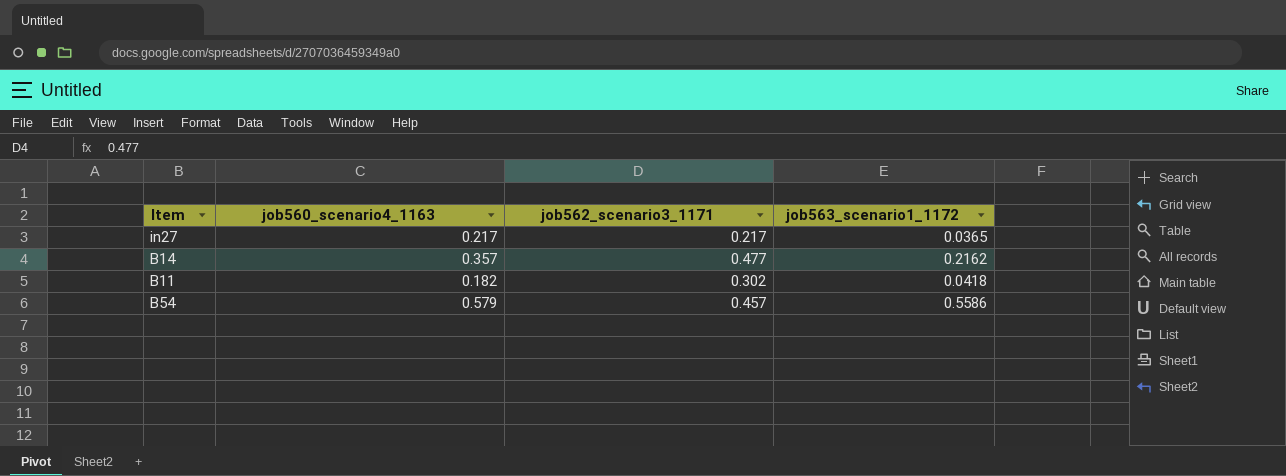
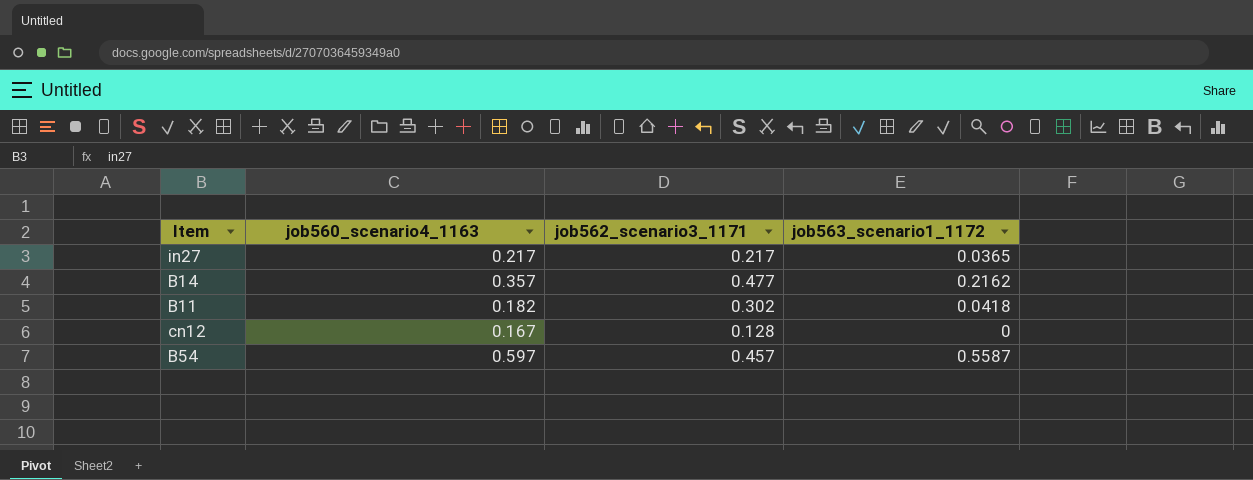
row cn12: none -> 0.167 | 0.128 | 0
B54 | job560_scenario4_1163: 0.579 -> 0.597
B54 | job563_scenario1_1172: 0.5586 -> 0.5587

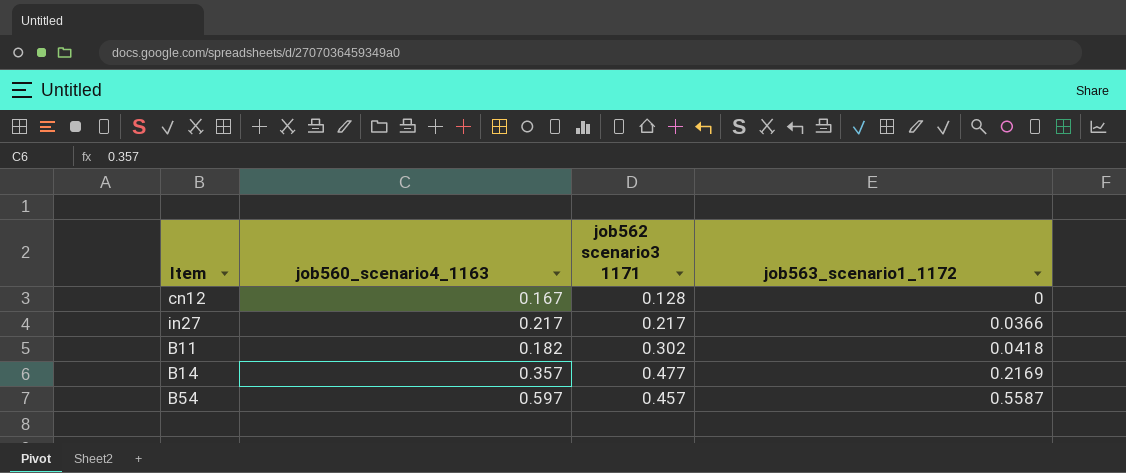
row order: none -> job563_scenario1_1172 ascending
column name: job562_scenario3_1171 -> job562 scenario3 1171
in27 | job563_scenario1_1172: 0.0365 -> 0.0366
B14 | job563_scenario1_1172: 0.2162 -> 0.2169

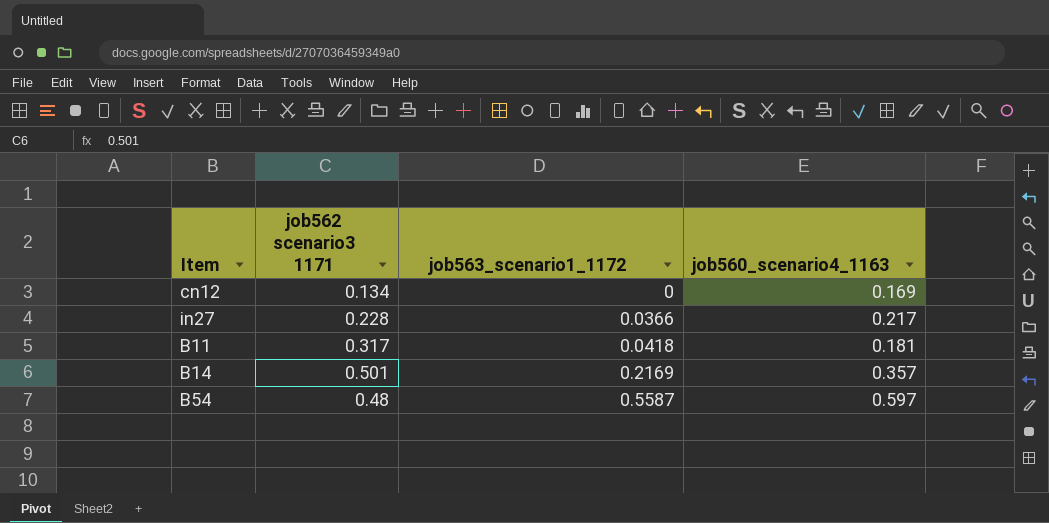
column job560_scenario4_1163 | position: 2 -> 4
cn12 | job562 scenario3 1171: 0.128 -> 0.134
cn12 | job560_scenario4_1163: 0.167 -> 0.169
in27 | job562 scenario3 1171: 0.217 -> 0.228
B11 | job562 scenario3 1171: 0.302 -> 0.317
B11 | job560_scenario4_1163: 0.182 -> 0.181
B14 | job562 scenario3 1171: 0.477 -> 0.501
B54 | job562 scenario3 1171: 0.457 -> 0.48

